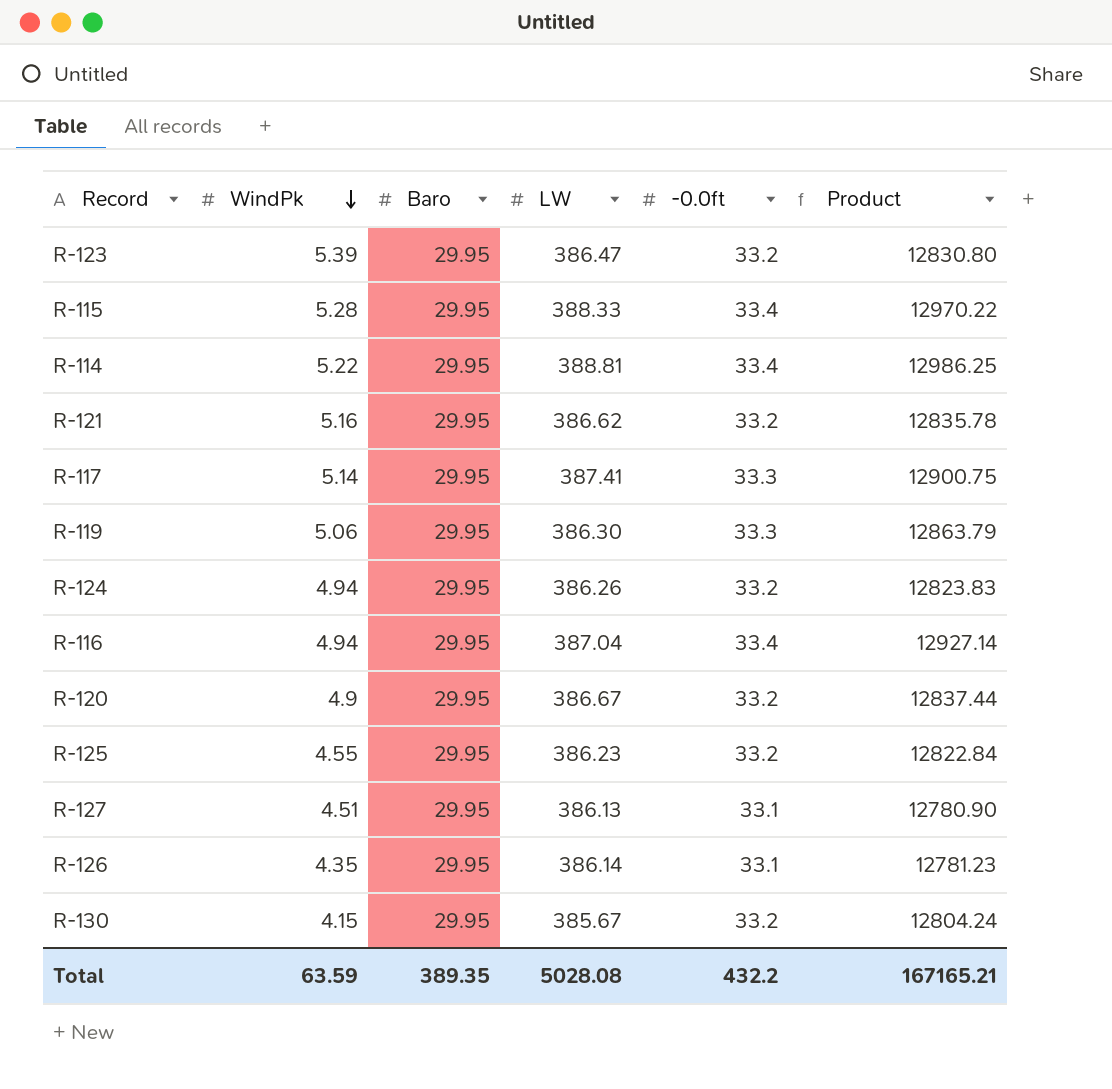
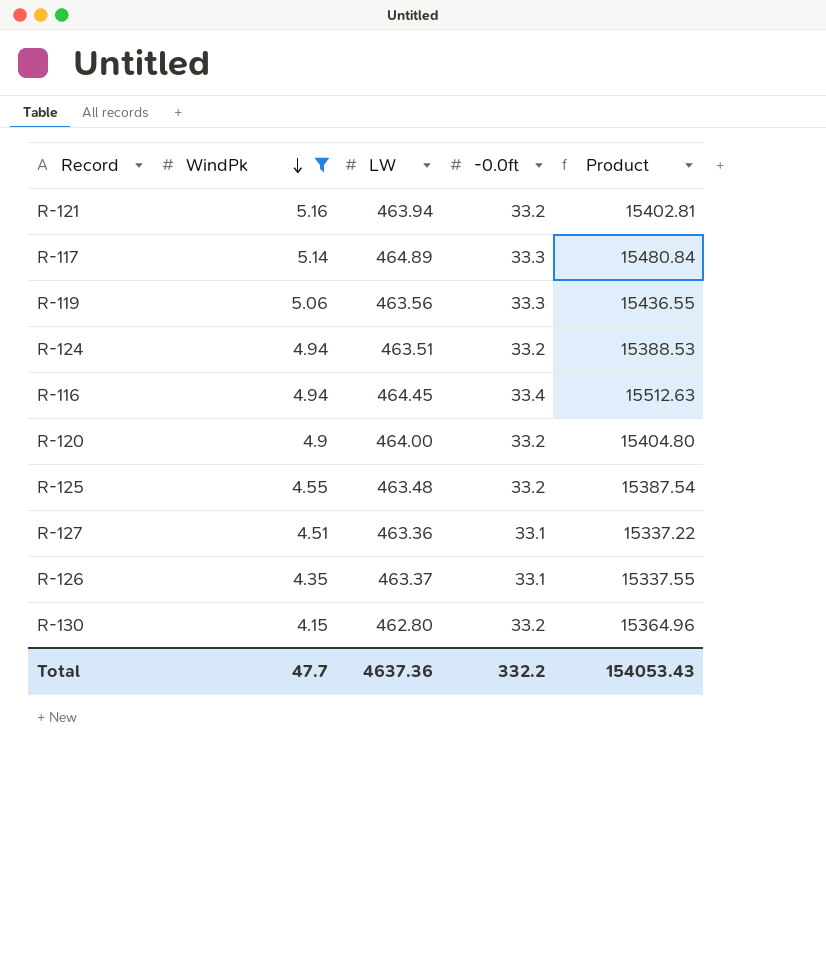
filter: none -> WindPk <= 5.16
column Baro | position: 3 -> none
R-121 | LW: 386.62 -> 463.94
R-121 | Product: 12835.78 -> 15402.81
R-117 | LW: 387.41 -> 464.89
R-117 | Product: 12900.75 -> 15480.84
R-119 | LW: 386.30 -> 463.56
R-119 | Product: 12863.79 -> 15436.55
R-124 | LW: 386.26 -> 463.51
R-124 | Product: 12823.83 -> 15388.53
R-116 | LW: 387.04 -> 464.45
R-116 | Product: 12927.14 -> 15512.63
R-120 | LW: 386.67 -> 464.00
R-120 | Product: 12837.44 -> 15404.80
R-125 | LW: 386.23 -> 463.48
R-125 | Product: 12822.84 -> 15387.54
R-127 | LW: 386.13 -> 463.36
R-127 | Product: 12780.90 -> 15337.22
R-126 | LW: 386.14 -> 463.37
R-126 | Product: 12781.23 -> 15337.55
R-130 | LW: 385.67 -> 462.80
R-130 | Product: 12804.24 -> 15364.96
Total | WindPk: 63.59 -> 47.7
Total | LW: 5028.08 -> 4637.36
Total | -0.0ft: 432.2 -> 332.2
Total | Product: 167165.21 -> 154053.43

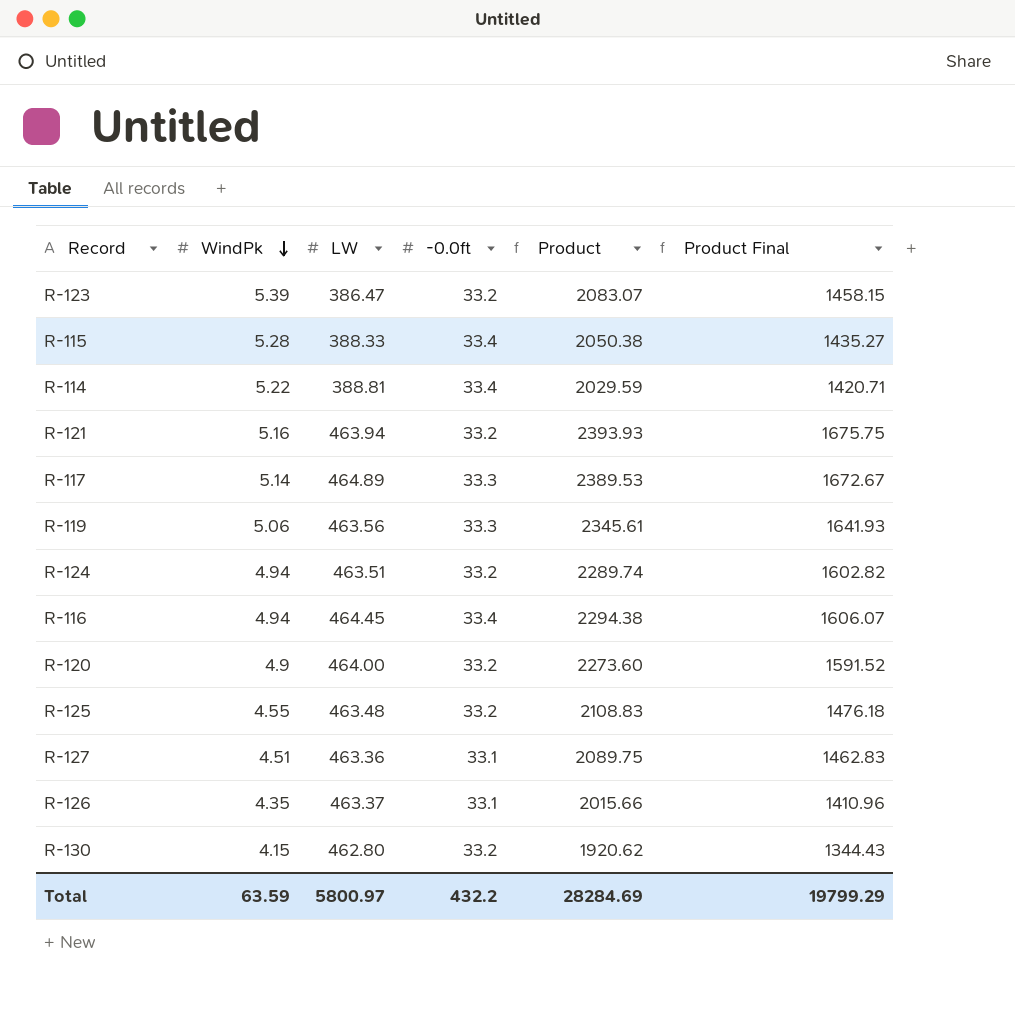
filter: WindPk <= 5.16 -> none
column Product | formula: [LW] * [-0.0ft] -> [WindPk] * [LW]
column Product Final | formula: none -> [Product] * 0.7
Total | WindPk: 47.7 -> 63.59
Total | LW: 4637.36 -> 5800.97
Total | -0.0ft: 332.2 -> 432.2
Total | Product: 154053.43 -> 28284.69

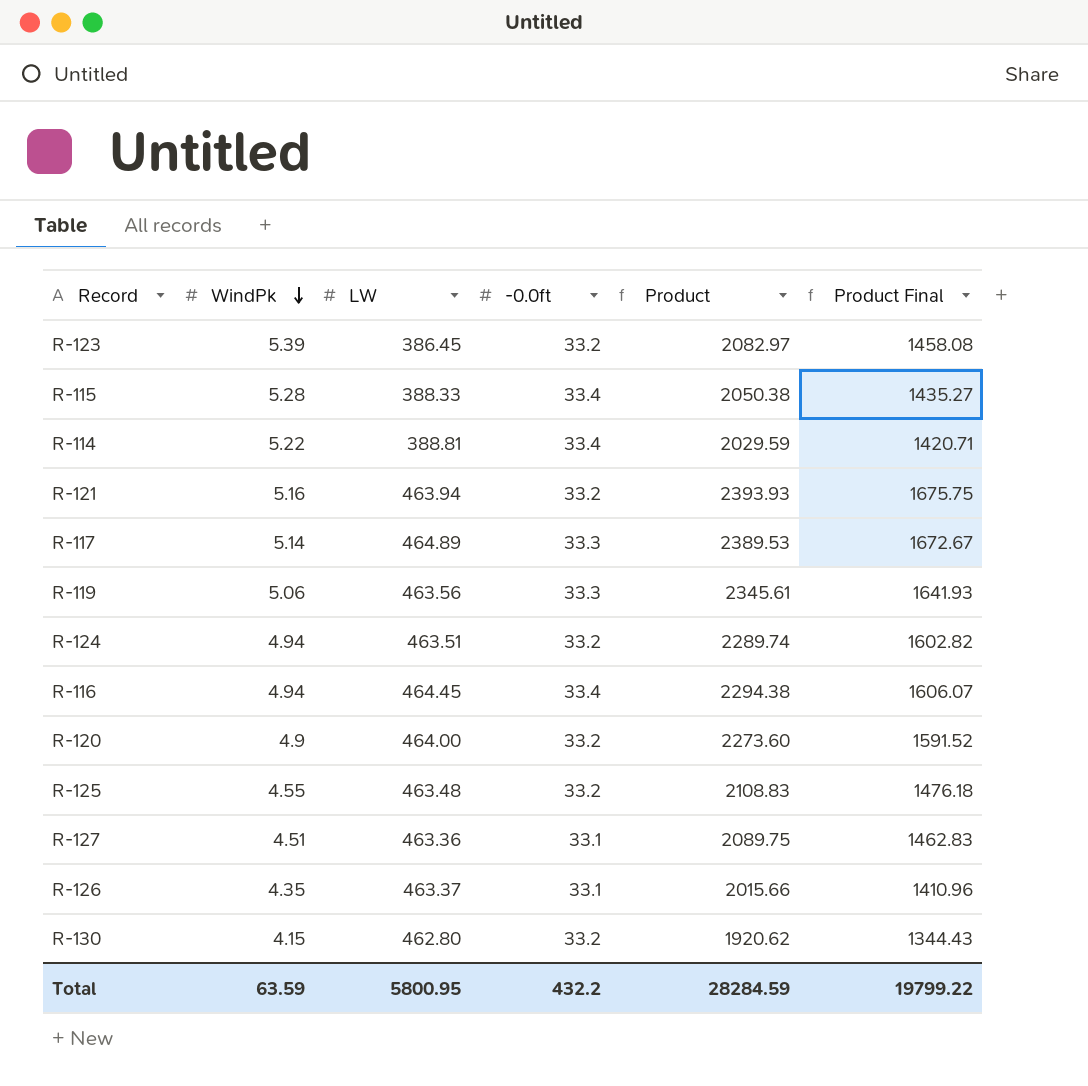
R-123 | LW: 386.47 -> 386.45
R-123 | Product: 2083.07 -> 2082.97
R-123 | Product Final: 1458.15 -> 1458.08
Total | LW: 5800.97 -> 5800.95
Total | Product: 28284.69 -> 28284.59
Total | Product Final: 19799.29 -> 19799.22

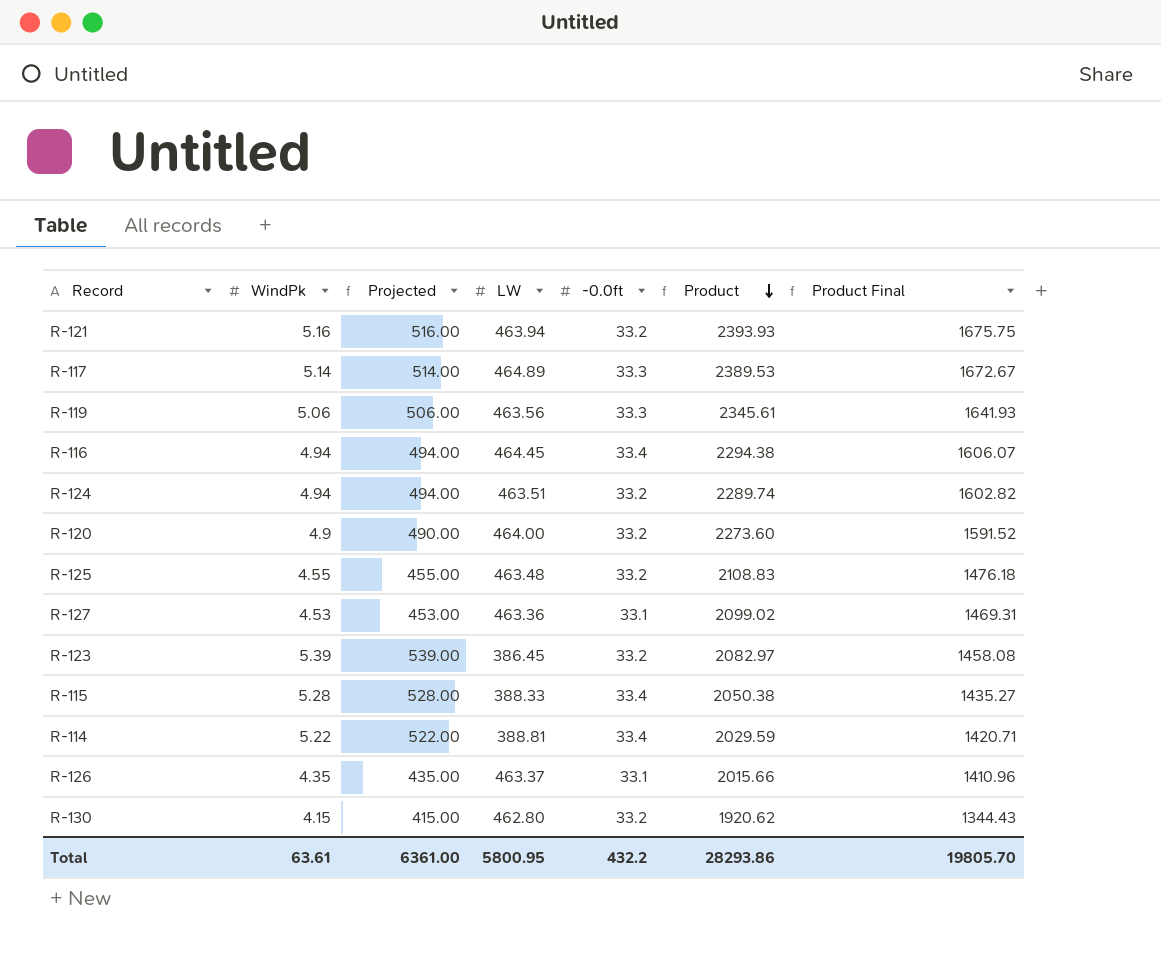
row order: WindPk descending -> Product descending
column Projected | formula: none -> [WindPk] * 100
R-127 | WindPk: 4.51 -> 4.53
R-127 | Product: 2089.75 -> 2099.02
R-127 | Product Final: 1462.83 -> 1469.31
Total | WindPk: 63.59 -> 63.61
Total | Product: 28284.59 -> 28293.86
Total | Product Final: 19799.22 -> 19805.70

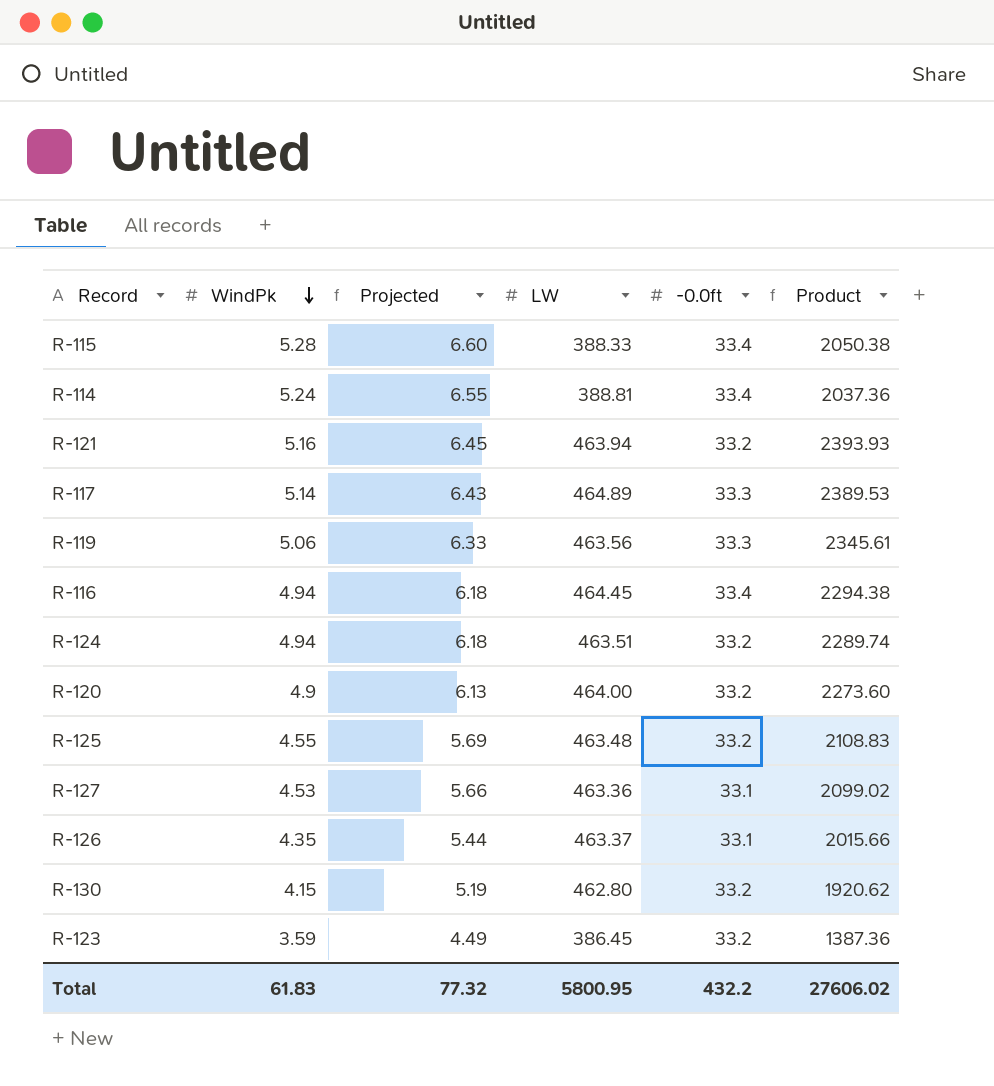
row order: Product descending -> WindPk descending
column Product Final | formula: [Product] * 0.7 -> none
column Projected | formula: [WindPk] * 100 -> [WindPk] * 1.25
R-114 | WindPk: 5.22 -> 5.24
R-114 | Product: 2029.59 -> 2037.36
R-123 | WindPk: 5.39 -> 3.59
R-123 | Product: 2082.97 -> 1387.36
Total | WindPk: 63.61 -> 61.83
Total | Projected: 6361.00 -> 77.32
Total | Product: 28293.86 -> 27606.02

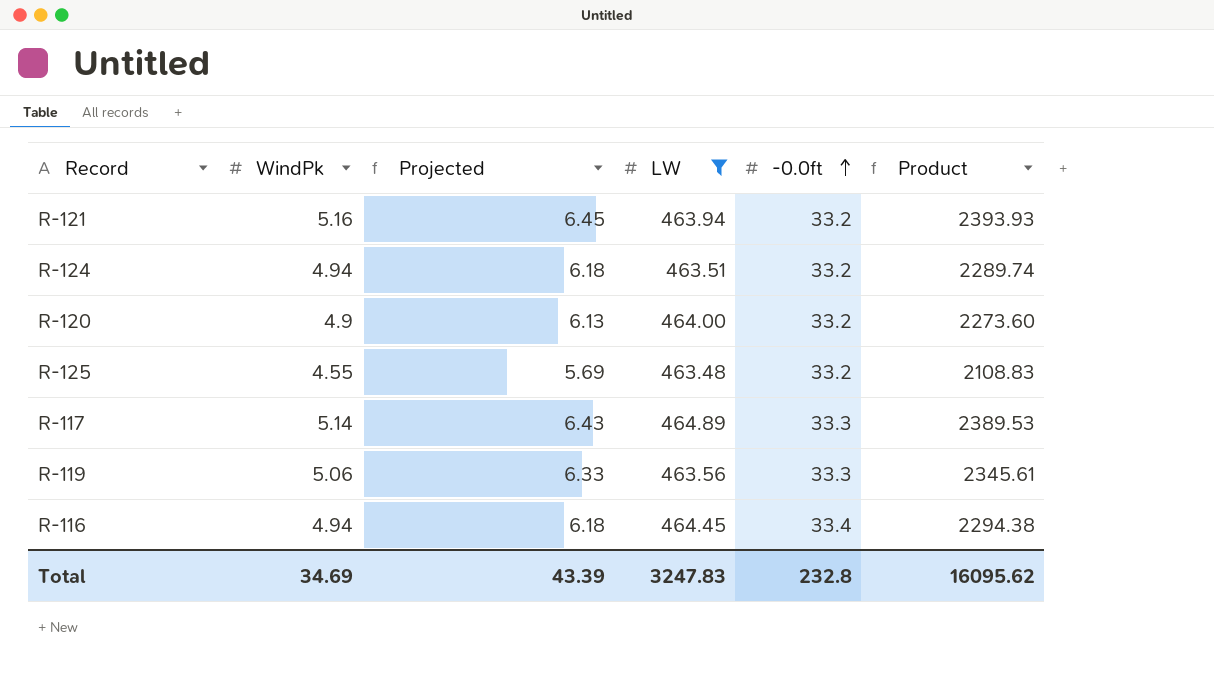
filter: none -> LW >= 463.48
row order: WindPk descending -> -0.0ft ascending
Total | WindPk: 61.83 -> 34.69
Total | Projected: 77.32 -> 43.39
Total | LW: 5800.95 -> 3247.83
Total | -0.0ft: 432.2 -> 232.8
Total | Product: 27606.02 -> 16095.62

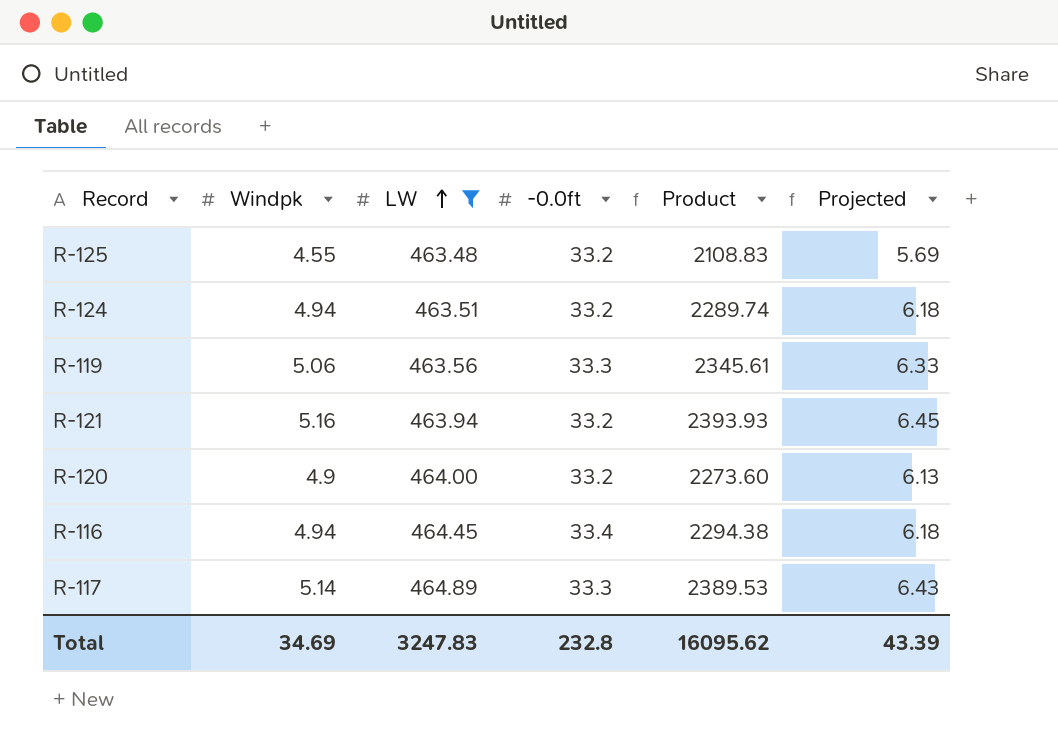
row order: -0.0ft ascending -> LW ascending
column name: WindPk -> Windpk
column Projected | position: 3 -> 6

